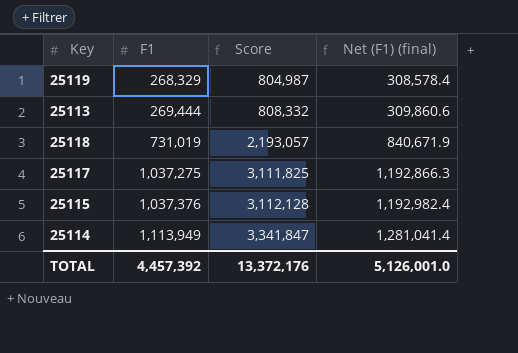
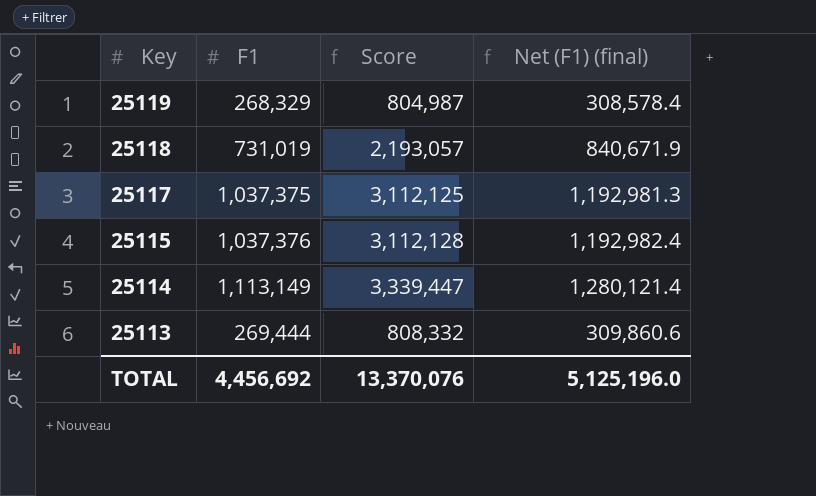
row order: F1 ascending -> Key descending
25117 | F1: 1,037,275 -> 1,037,375
25117 | Score: 3,111,825 -> 3,112,125
25117 | Net (F1) (final): 1,192,866.3 -> 1,192,981.3
25114 | F1: 1,113,949 -> 1,113,149
25114 | Score: 3,341,847 -> 3,339,447
25114 | Net (F1) (final): 1,281,041.4 -> 1,280,121.4
TOTAL | F1: 4,457,392 -> 4,456,692
TOTAL | Score: 13,372,176 -> 13,370,076
TOTAL | Net (F1) (final): 5,126,001.0 -> 5,125,196.0

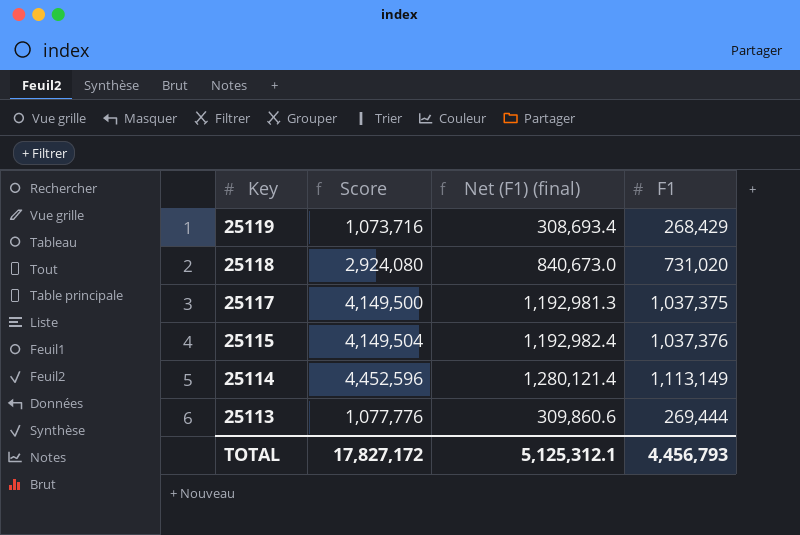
column Score | formula: [F1] * 3 -> [F1] * 4
column F1 | position: 2 -> 4
25119 | Net (F1) (final): 308,578.4 -> 308,693.4
25119 | F1: 268,329 -> 268,429
25118 | Net (F1) (final): 840,671.9 -> 840,673.0
25118 | F1: 731,019 -> 731,020
TOTAL | Score: 13,370,076 -> 17,827,172
TOTAL | Net (F1) (final): 5,125,196.0 -> 5,125,312.1
TOTAL | F1: 4,456,692 -> 4,456,793

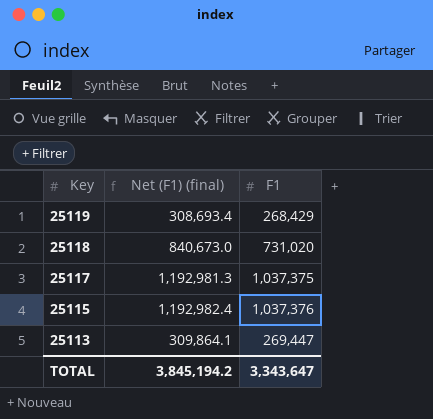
column Score | formula: [F1] * 4 -> none
row 25114: 4,452,596 | 1,280,121.4 | 1,113,149 -> none
25113 | Net (F1) (final): 309,860.6 -> 309,864.1
25113 | F1: 269,444 -> 269,447
TOTAL | Net (F1) (final): 5,125,312.1 -> 3,845,194.2
TOTAL | F1: 4,456,793 -> 3,343,647

